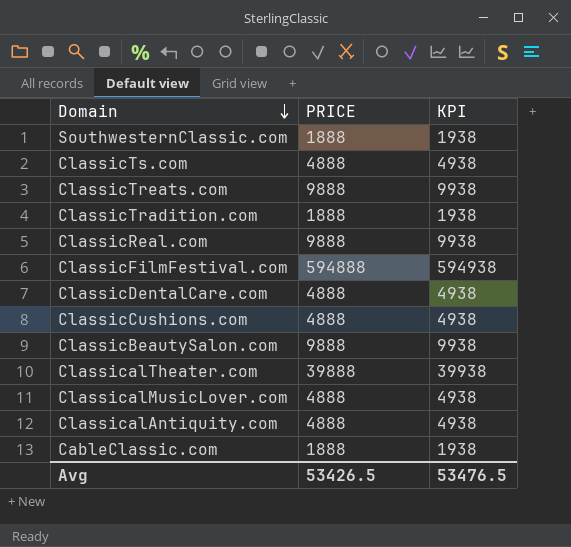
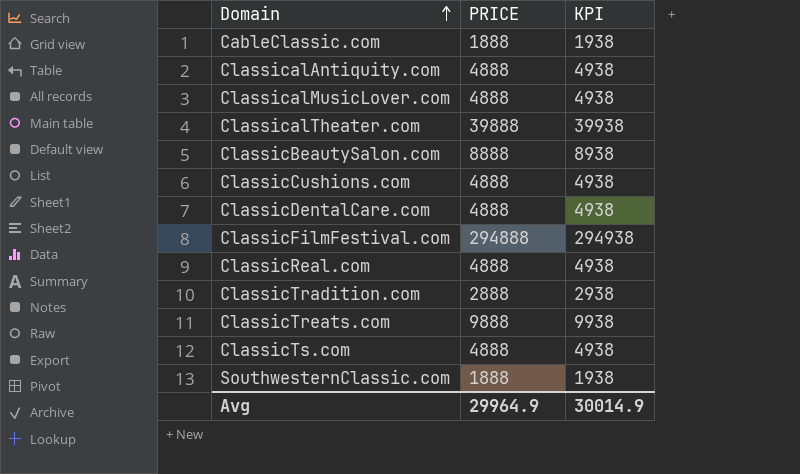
row order: Domain descending -> Domain ascending
ClassicBeautySalon.com | PRICE: 9888 -> 8888
ClassicBeautySalon.com | KPI: 9938 -> 8938
ClassicFilmFestival.com | PRICE: 594888 -> 294888
ClassicFilmFestival.com | KPI: 594938 -> 294938
ClassicReal.com | PRICE: 9888 -> 4888
ClassicReal.com | KPI: 9938 -> 4938
ClassicTradition.com | PRICE: 1888 -> 2888
ClassicTradition.com | KPI: 1938 -> 2938
Avg | PRICE: 53426.5 -> 29964.9
Avg | KPI: 53476.5 -> 30014.9

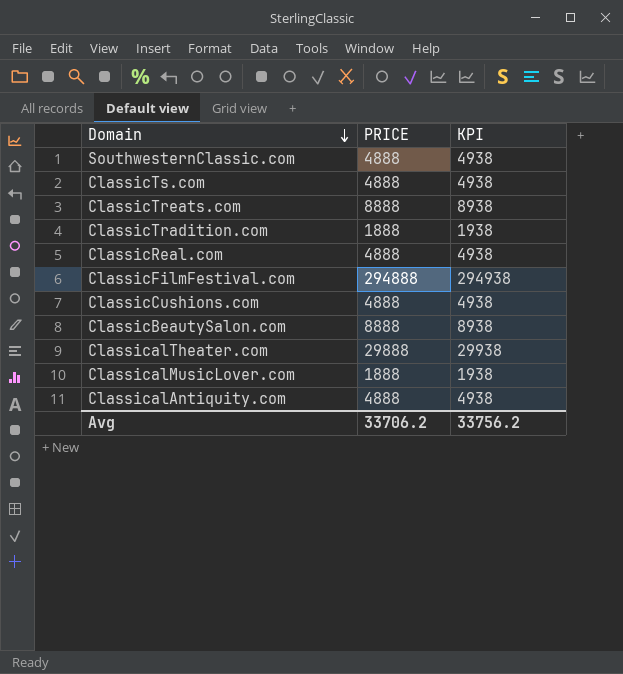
row order: Domain ascending -> Domain descending
row CableClassic.com: 1888 | 1938 -> none
row ClassicDentalCare.com: 4888 | 4938 -> none
SouthwesternClassic.com | PRICE: 1888 -> 4888
SouthwesternClassic.com | KPI: 1938 -> 4938
ClassicTreats.com | PRICE: 9888 -> 8888
ClassicTreats.com | KPI: 9938 -> 8938
ClassicTradition.com | PRICE: 2888 -> 1888
ClassicTradition.com | KPI: 2938 -> 1938
ClassicalTheater.com | PRICE: 39888 -> 29888
ClassicalTheater.com | KPI: 39938 -> 29938
ClassicalMusicLover.com | PRICE: 4888 -> 1888
ClassicalMusicLover.com | KPI: 4938 -> 1938
Avg | PRICE: 29964.9 -> 33706.2
Avg | KPI: 30014.9 -> 33756.2

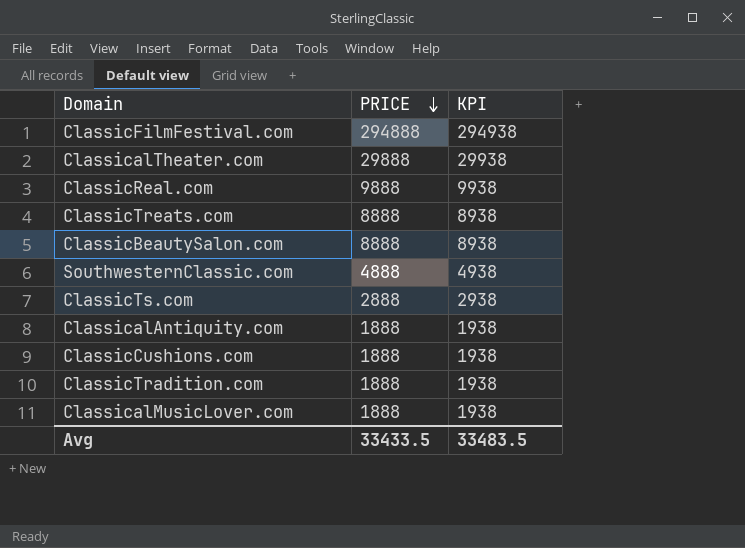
row order: Domain descending -> PRICE descending
ClassicReal.com | PRICE: 4888 -> 9888
ClassicReal.com | KPI: 4938 -> 9938
ClassicTs.com | PRICE: 4888 -> 2888
ClassicTs.com | KPI: 4938 -> 2938
ClassicalAntiquity.com | PRICE: 4888 -> 1888
ClassicalAntiquity.com | KPI: 4938 -> 1938
ClassicCushions.com | PRICE: 4888 -> 1888
ClassicCushions.com | KPI: 4938 -> 1938
Avg | PRICE: 33706.2 -> 33433.5
Avg | KPI: 33756.2 -> 33483.5

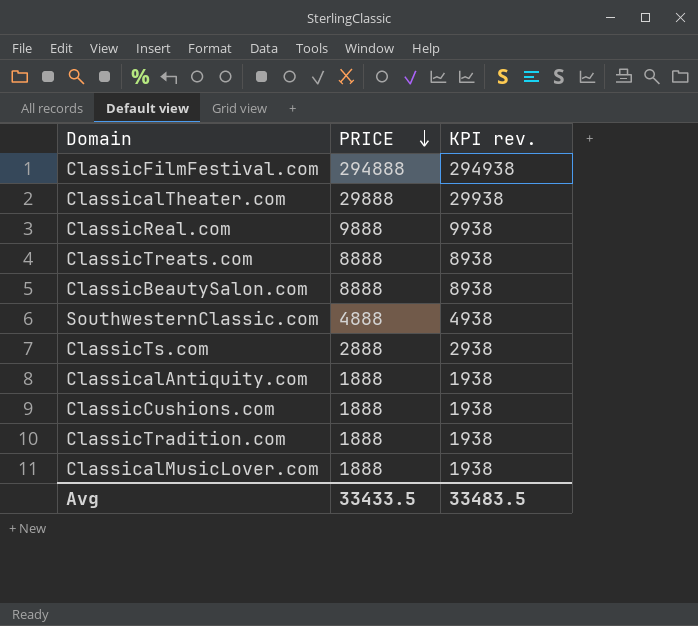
column name: KPI -> KPI rev.

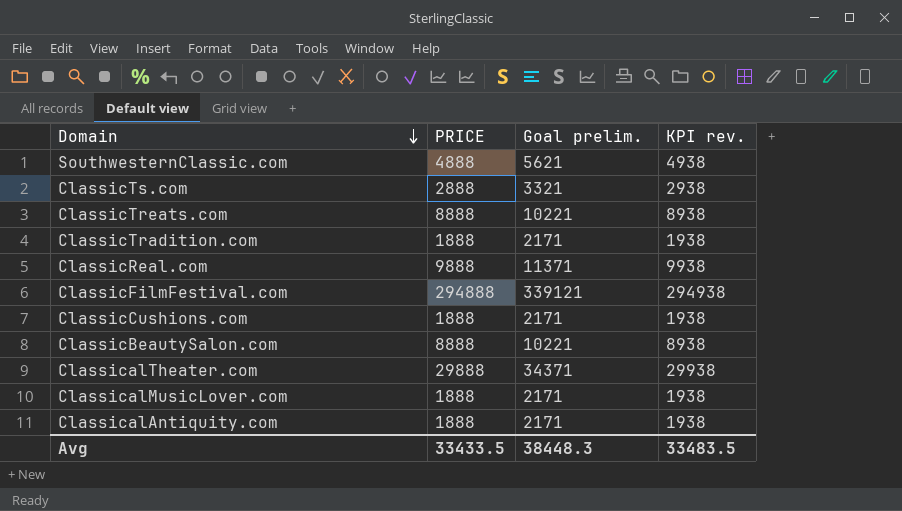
row order: PRICE descending -> Domain descending
column Goal prelim. | formula: none -> [PRICE] * 1.15

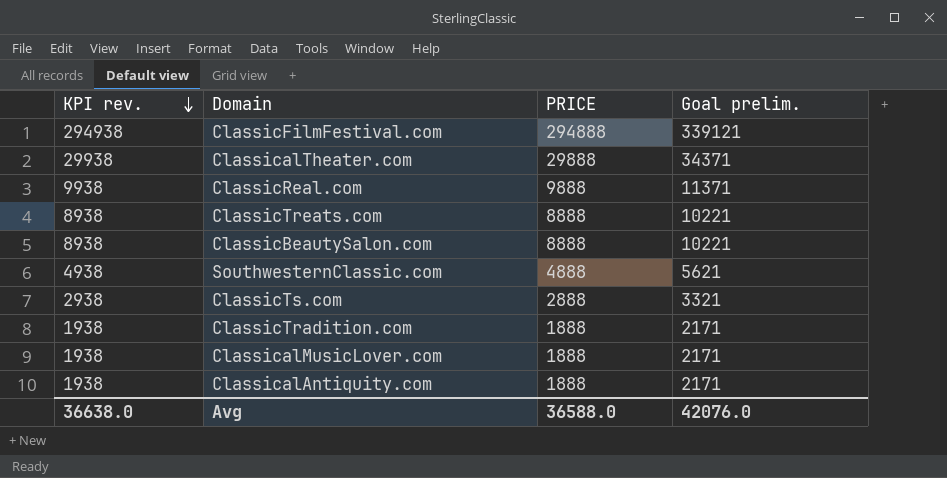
row order: Domain descending -> KPI rev. descending
column KPI rev. | position: 4 -> 1
row ClassicCushions.com: 1888 | 2171 | 1938 -> none
Avg | KPI rev.: 33483.5 -> 36638.0
Avg | PRICE: 33433.5 -> 36588.0
Avg | Goal prelim.: 38448.3 -> 42076.0

